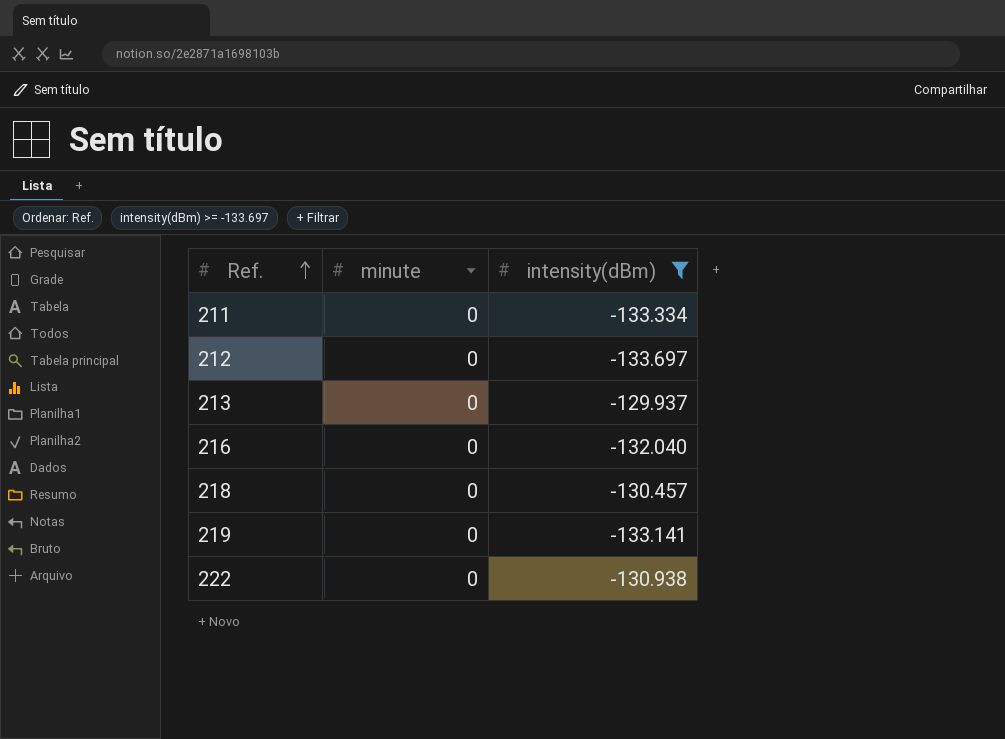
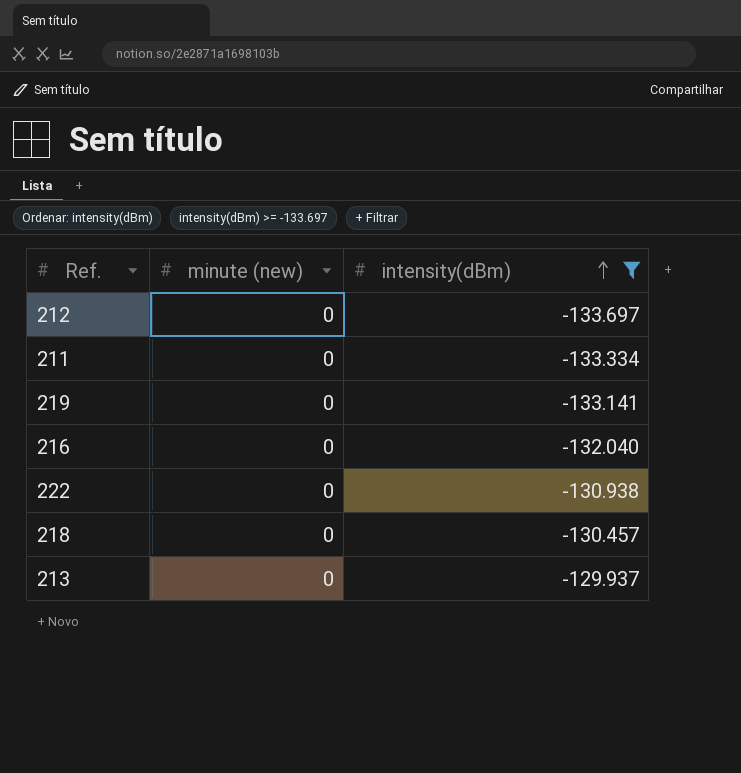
row order: Ref. ascending -> intensity(dBm) ascending
column name: minute -> minute (new)

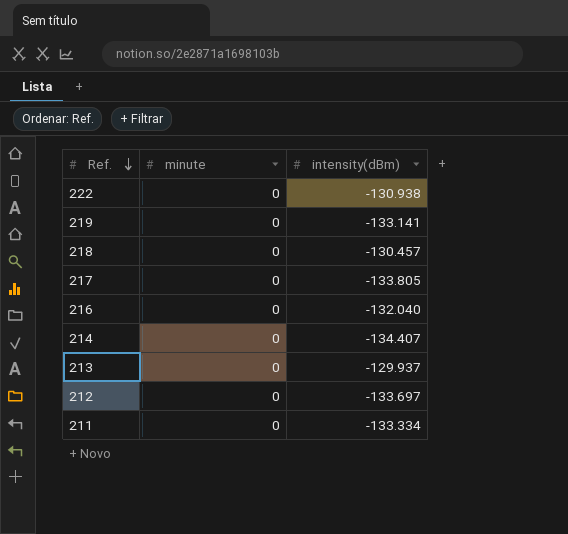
filter: intensity(dBm) >= -133.697 -> none
row order: intensity(dBm) ascending -> Ref. descending
column name: minute (new) -> minute

